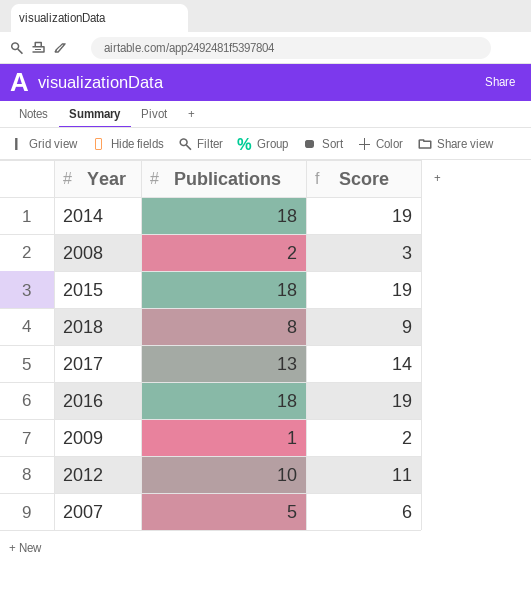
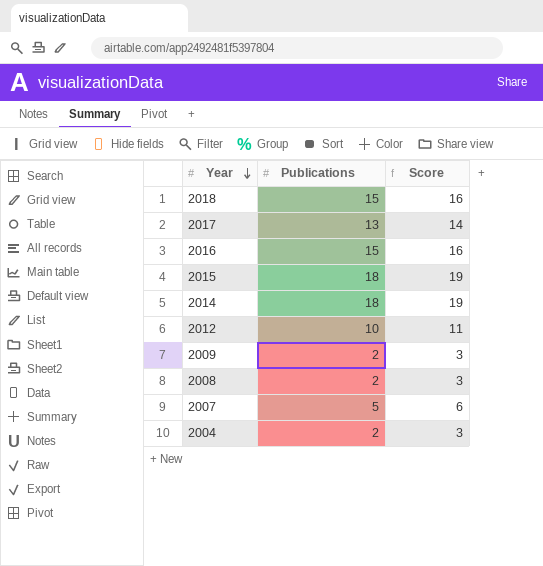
row order: none -> Year descending
2018 | Publications: 8 -> 15
2018 | Score: 9 -> 16
2016 | Publications: 18 -> 15
2016 | Score: 19 -> 16
2009 | Publications: 1 -> 2
2009 | Score: 2 -> 3
row 2004: none -> 2 | 3

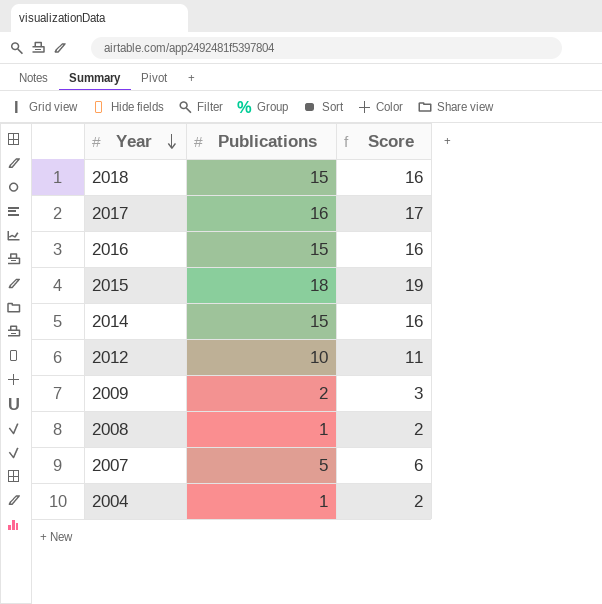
2017 | Publications: 13 -> 16
2017 | Score: 14 -> 17
2014 | Publications: 18 -> 15
2014 | Score: 19 -> 16
2008 | Publications: 2 -> 1
2008 | Score: 3 -> 2
2004 | Publications: 2 -> 1
2004 | Score: 3 -> 2

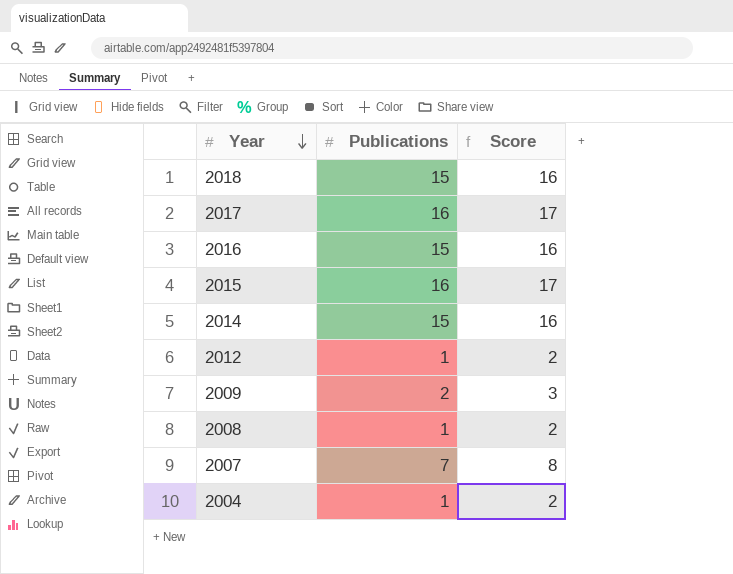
2015 | Publications: 18 -> 16
2015 | Score: 19 -> 17
2012 | Publications: 10 -> 1
2012 | Score: 11 -> 2
2007 | Publications: 5 -> 7
2007 | Score: 6 -> 8

